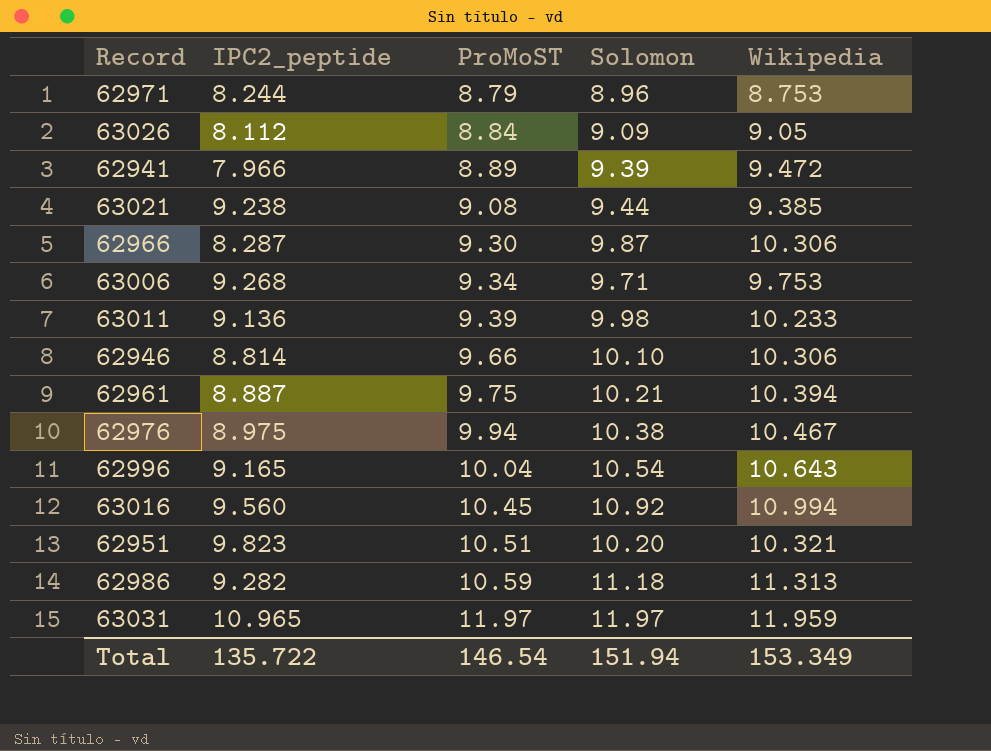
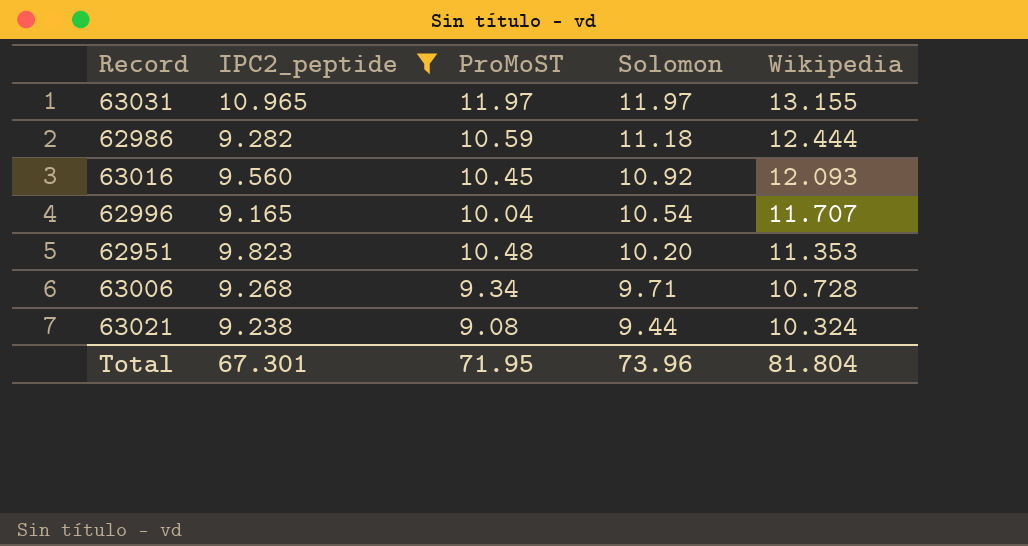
filter: none -> IPC2_peptide >= 9.165
row order: ProMoST ascending -> Solomon descending
63031 | Wikipedia: 11.959 -> 13.155
62986 | Wikipedia: 11.313 -> 12.444
63016 | Wikipedia: 10.994 -> 12.093
62996 | Wikipedia: 10.643 -> 11.707
62951 | ProMoST: 10.51 -> 10.48
62951 | Wikipedia: 10.321 -> 11.353
63006 | Wikipedia: 9.753 -> 10.728
63021 | Wikipedia: 9.385 -> 10.324
Total | IPC2_peptide: 135.722 -> 67.301
Total | ProMoST: 146.54 -> 71.95
Total | Solomon: 151.94 -> 73.96
Total | Wikipedia: 153.349 -> 81.804

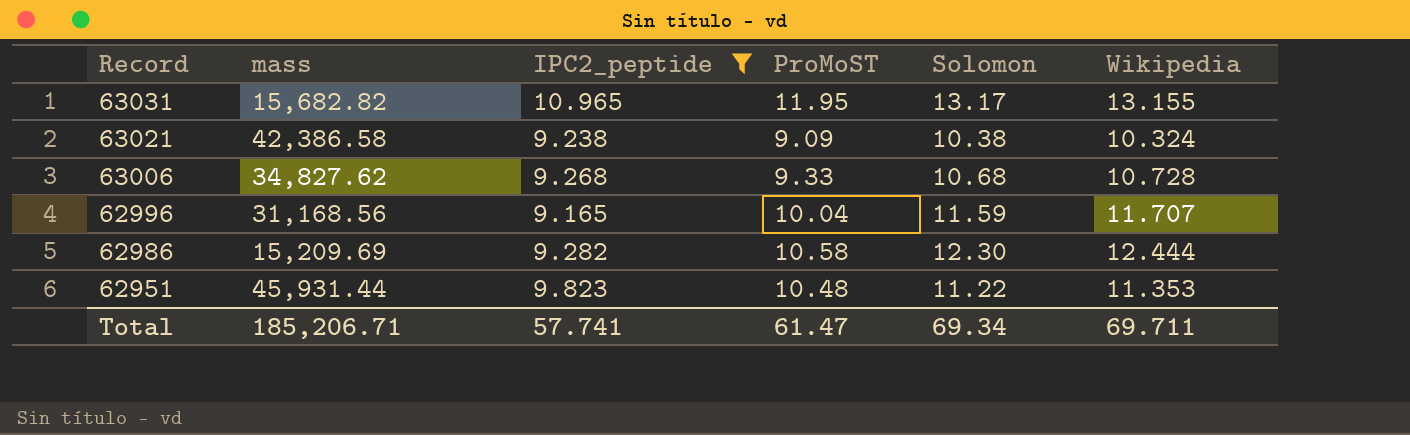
row order: Solomon descending -> Record descending
column mass | position: none -> 2
row 63016: 9.560 | 10.45 | 10.92 | 12.093 -> none
63031 | ProMoST: 11.97 -> 11.95
63031 | Solomon: 11.97 -> 13.17
63021 | ProMoST: 9.08 -> 9.09
63021 | Solomon: 9.44 -> 10.38
63006 | ProMoST: 9.34 -> 9.33
63006 | Solomon: 9.71 -> 10.68
62996 | Solomon: 10.54 -> 11.59
62986 | ProMoST: 10.59 -> 10.58
62986 | Solomon: 11.18 -> 12.30
62951 | Solomon: 10.20 -> 11.22
Total | IPC2_peptide: 67.301 -> 57.741
Total | ProMoST: 71.95 -> 61.47
Total | Solomon: 73.96 -> 69.34
Total | Wikipedia: 81.804 -> 69.711

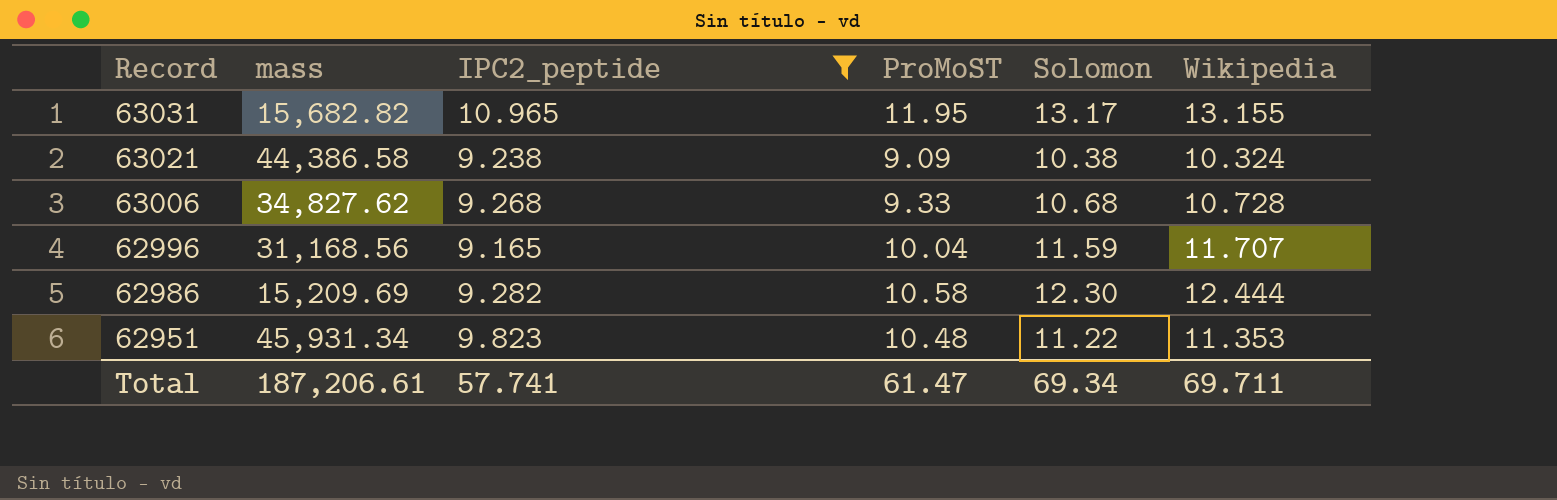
63021 | mass: 42,386.58 -> 44,386.58
62951 | mass: 45,931.44 -> 45,931.34
Total | mass: 185,206.71 -> 187,206.61

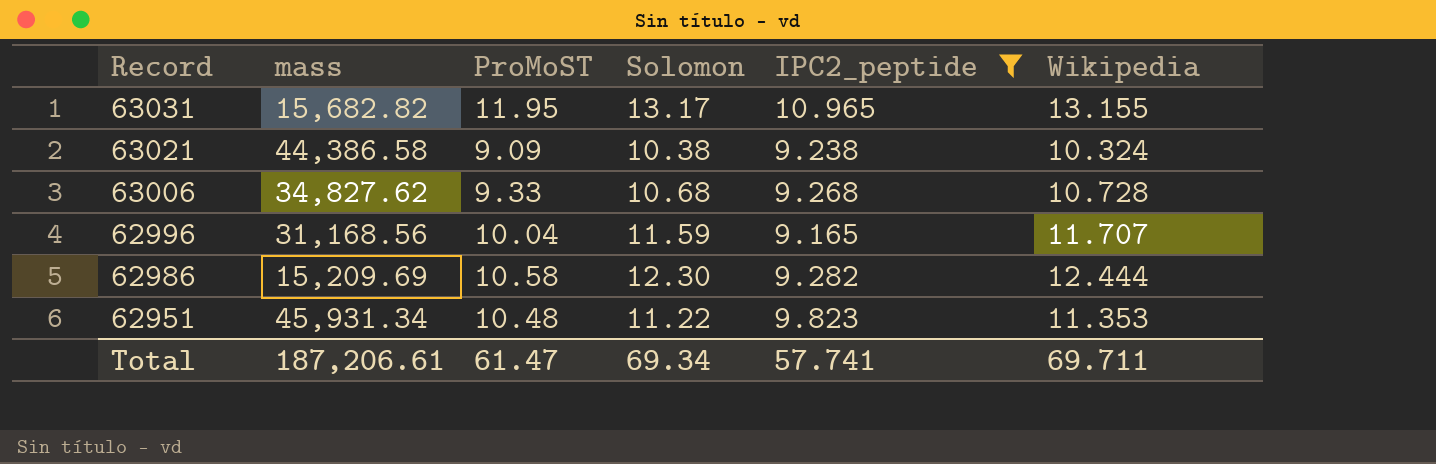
column IPC2_peptide | position: 3 -> 5

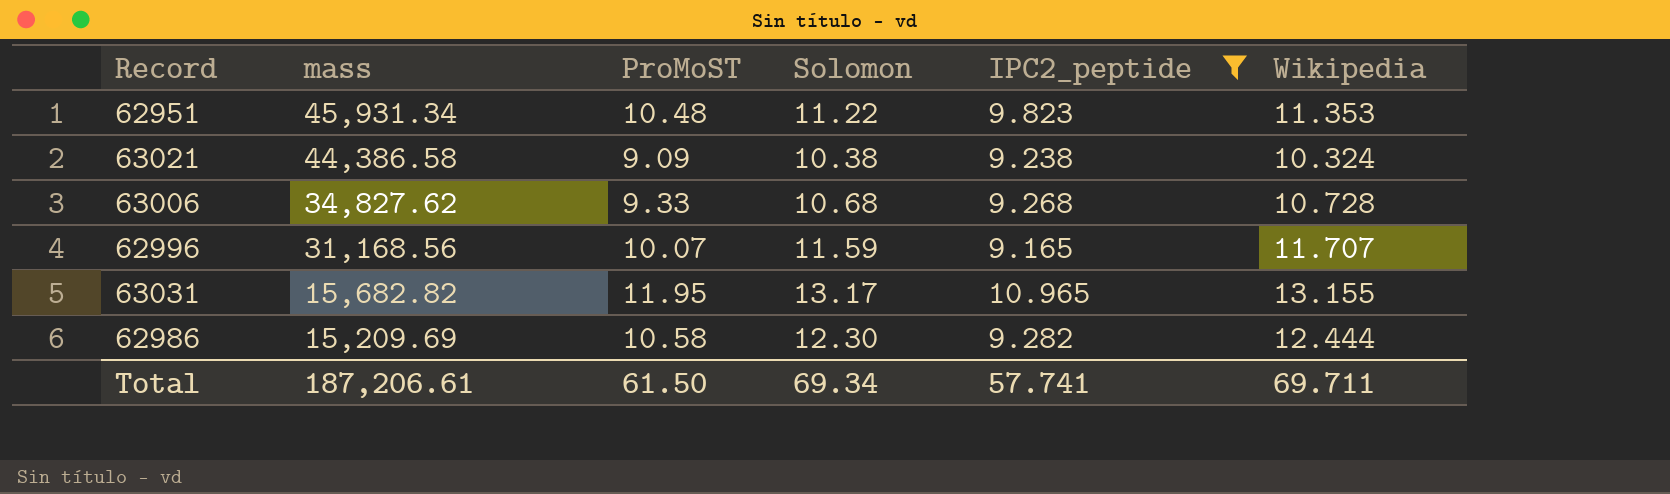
row order: Record descending -> mass descending
62996 | ProMoST: 10.04 -> 10.07
Total | ProMoST: 61.47 -> 61.50

